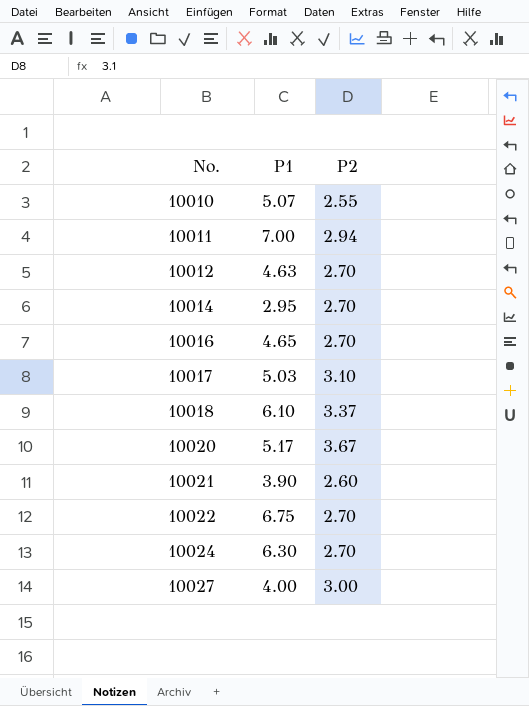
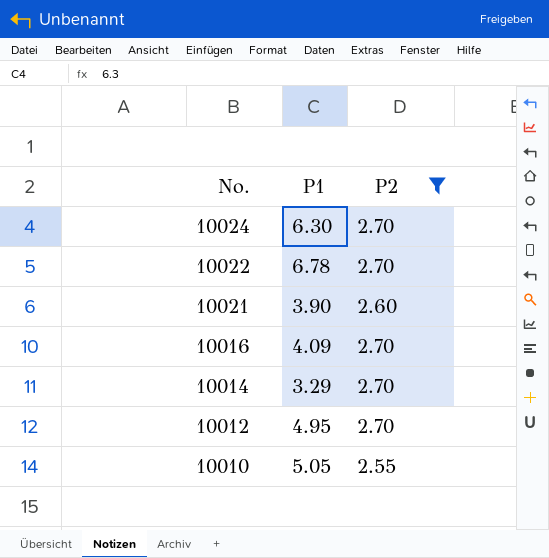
filter: none -> P2 <= 2.70
row order: No. ascending -> No. descending
10022 | P1: 6.75 -> 6.78
10016 | P1: 4.65 -> 4.09
10014 | P1: 2.95 -> 3.29
10012 | P1: 4.63 -> 4.95
10010 | P1: 5.07 -> 5.05

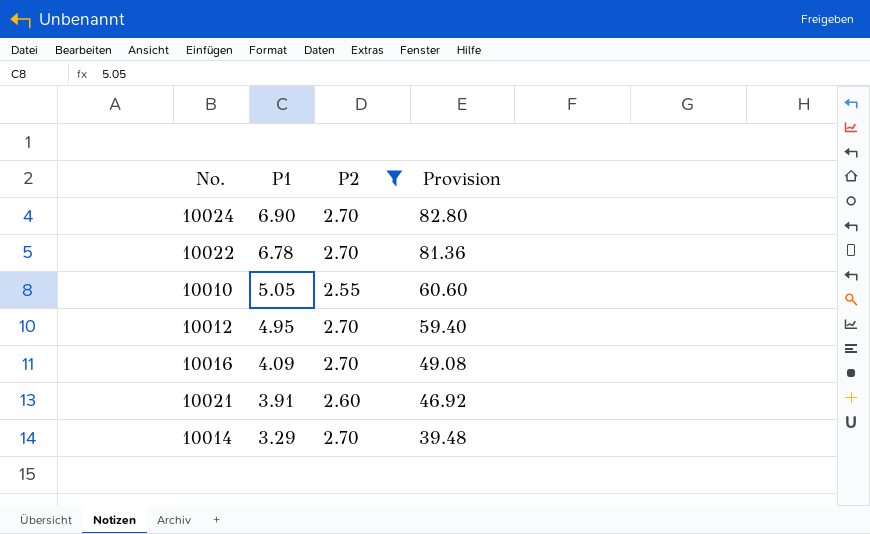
row order: No. descending -> P1 descending
column Provision | formula: none -> [P1] * 12
10024 | P1: 6.30 -> 6.90
10021 | P1: 3.90 -> 3.91

